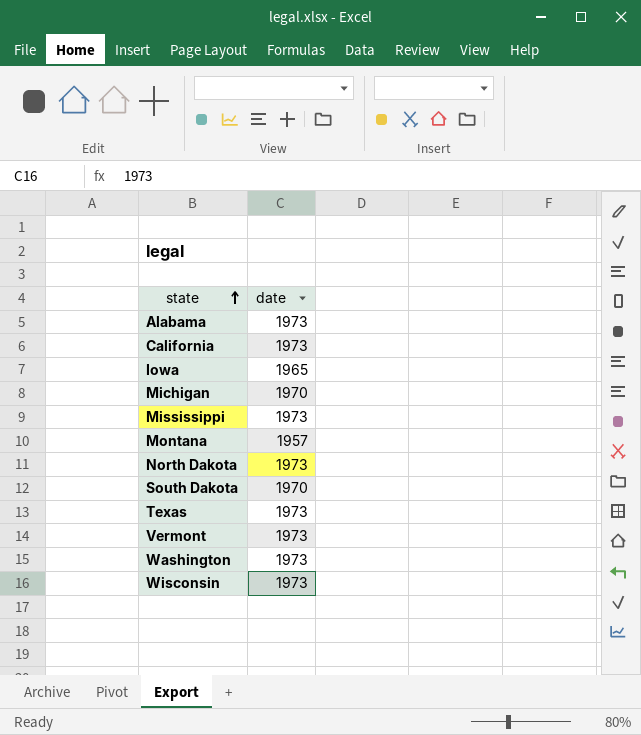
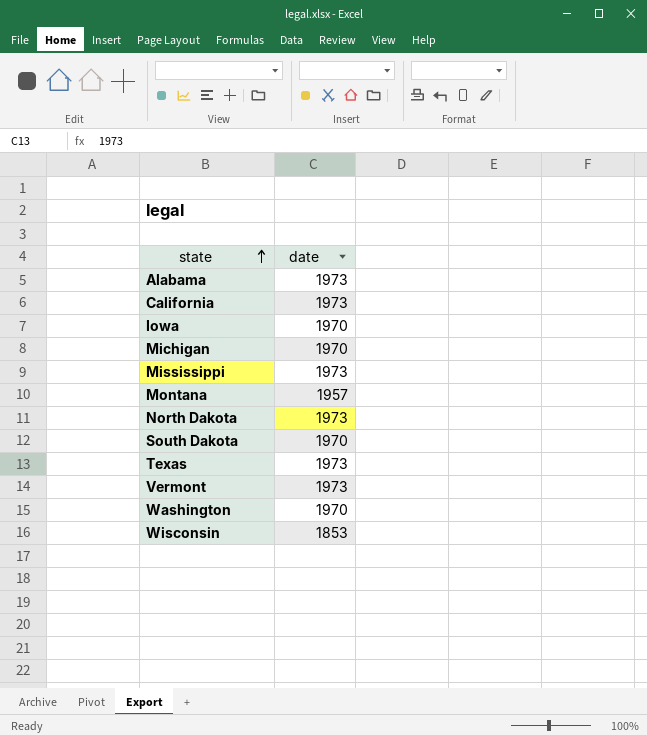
Iowa | date: 1965 -> 1970
Washington | date: 1973 -> 1970
Wisconsin | date: 1973 -> 1853

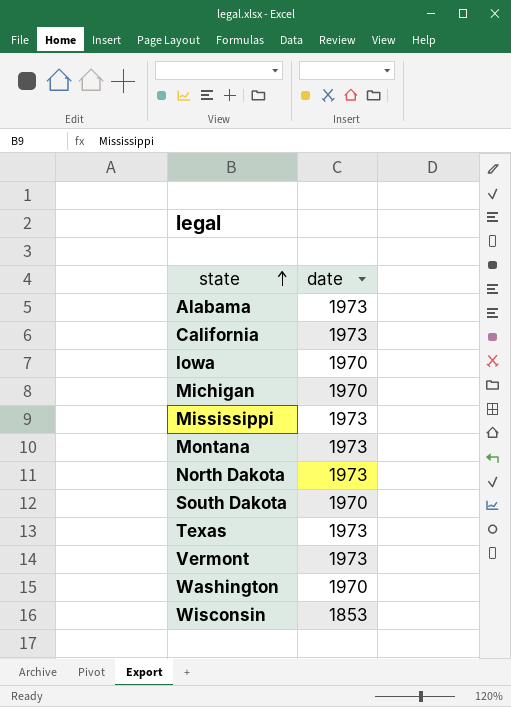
Montana | date: 1957 -> 1973

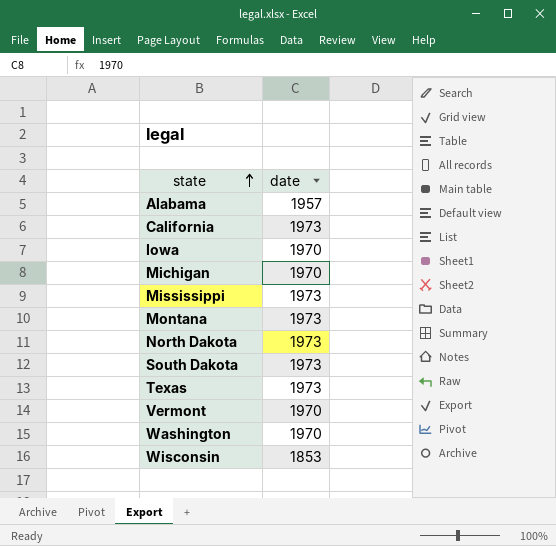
Alabama | date: 1973 -> 1957
South Dakota | date: 1970 -> 1973
Vermont | date: 1973 -> 1970

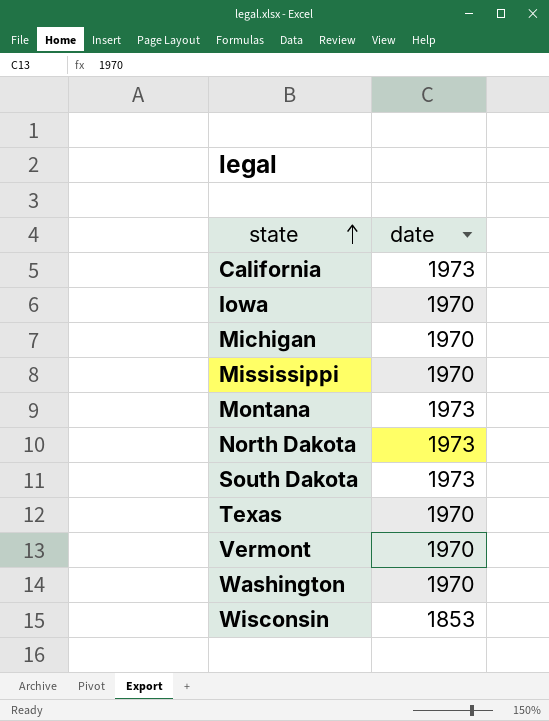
row Alabama: 1957 -> none
Mississippi | date: 1973 -> 1970
Texas | date: 1973 -> 1970

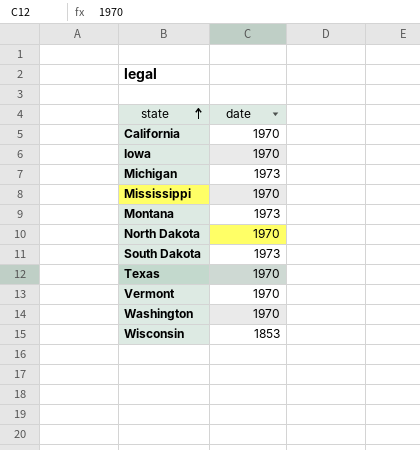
California | date: 1973 -> 1970
Michigan | date: 1970 -> 1973
North Dakota | date: 1973 -> 1970

